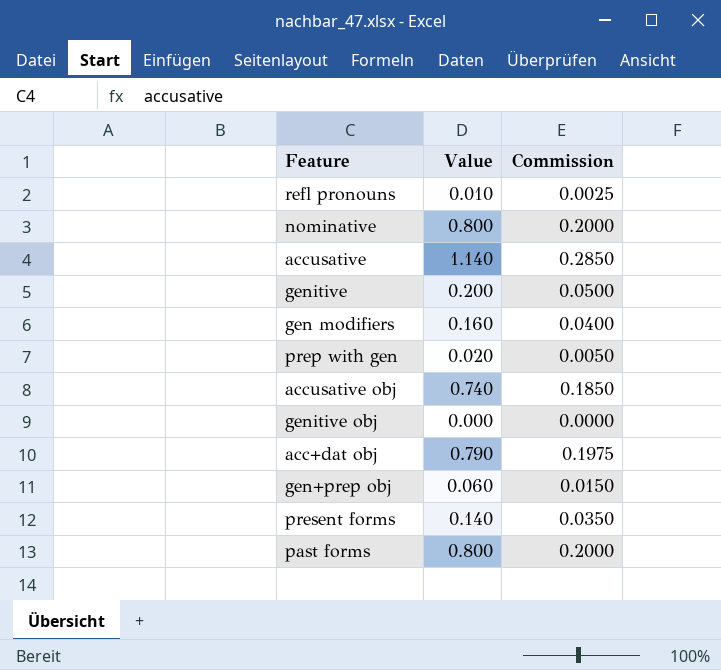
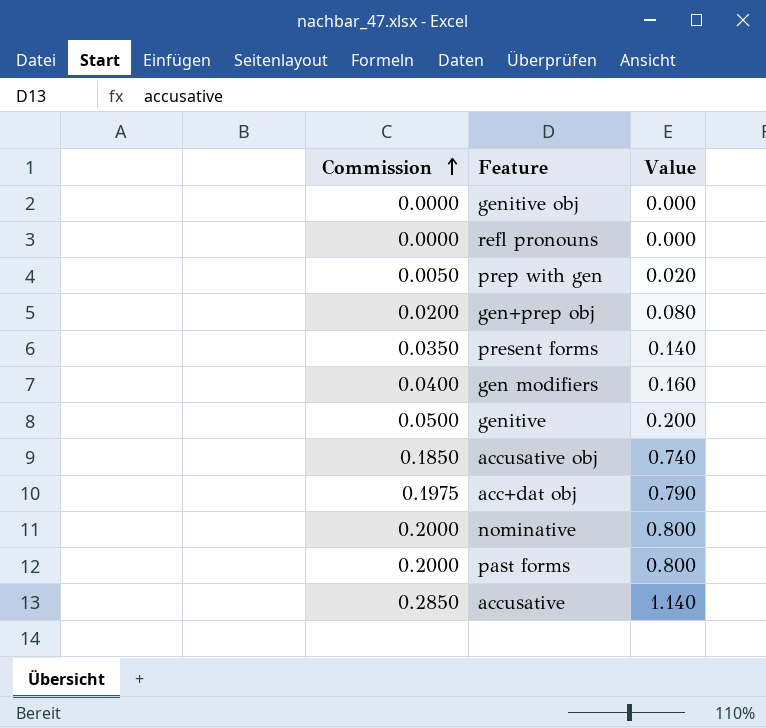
row order: none -> Commission ascending
column Commission | position: 3 -> 1
refl pronouns | Commission: 0.0025 -> 0.0000
refl pronouns | Value: 0.010 -> 0.000
gen+prep obj | Commission: 0.0150 -> 0.0200
gen+prep obj | Value: 0.060 -> 0.080

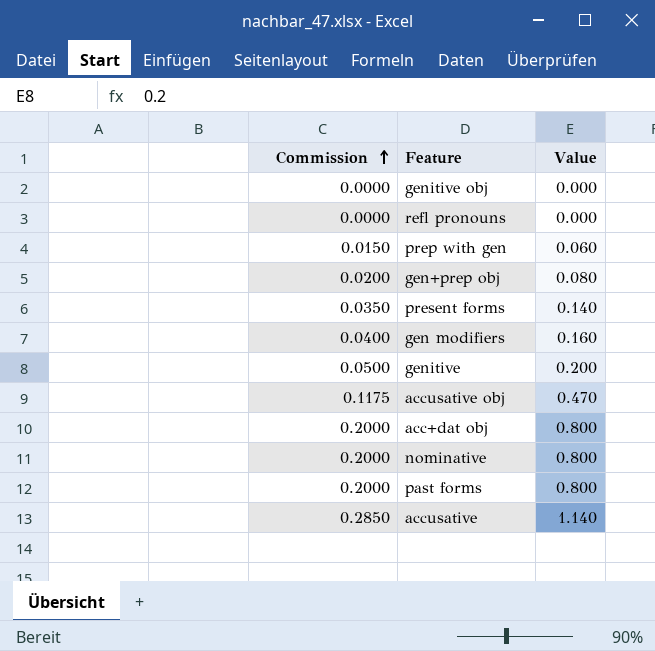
prep with gen | Commission: 0.0050 -> 0.0150
prep with gen | Value: 0.020 -> 0.060
accusative obj | Commission: 0.1850 -> 0.1175
accusative obj | Value: 0.740 -> 0.470
acc+dat obj | Commission: 0.1975 -> 0.2000
acc+dat obj | Value: 0.790 -> 0.800

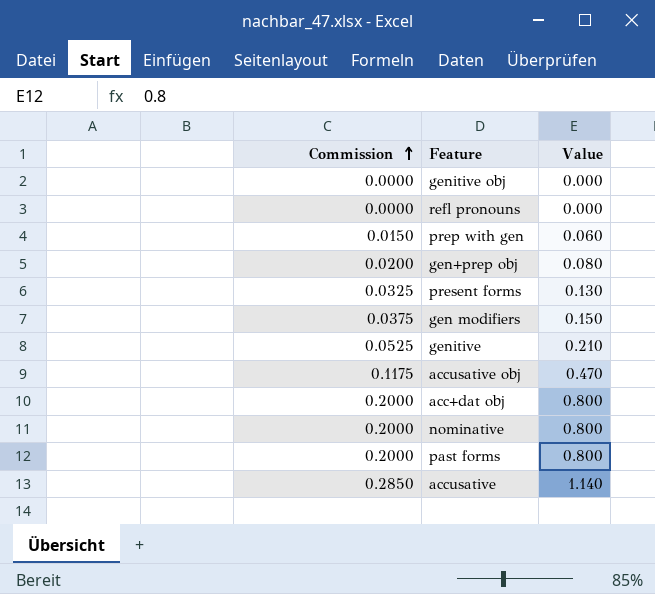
present forms | Commission: 0.0350 -> 0.0325
present forms | Value: 0.140 -> 0.130
gen modifiers | Commission: 0.0400 -> 0.0375
gen modifiers | Value: 0.160 -> 0.150
genitive | Commission: 0.0500 -> 0.0525
genitive | Value: 0.200 -> 0.210

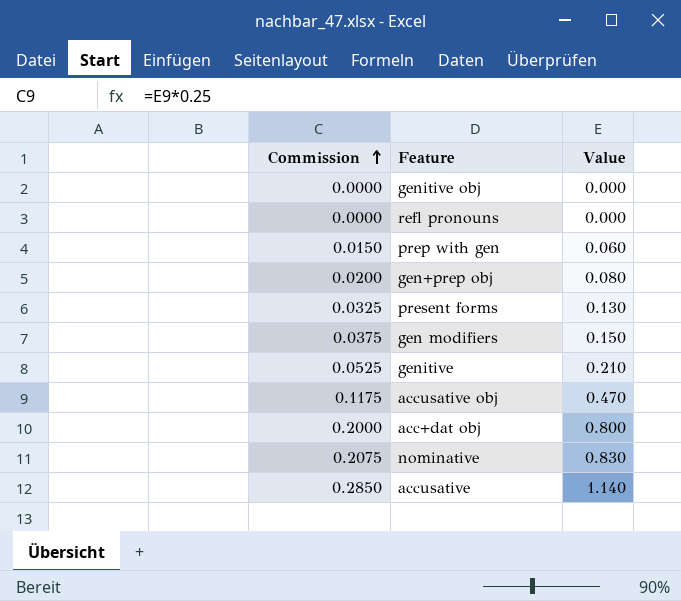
row past forms: 0.2000 | 0.800 -> none
nominative | Commission: 0.2000 -> 0.2075
nominative | Value: 0.800 -> 0.830

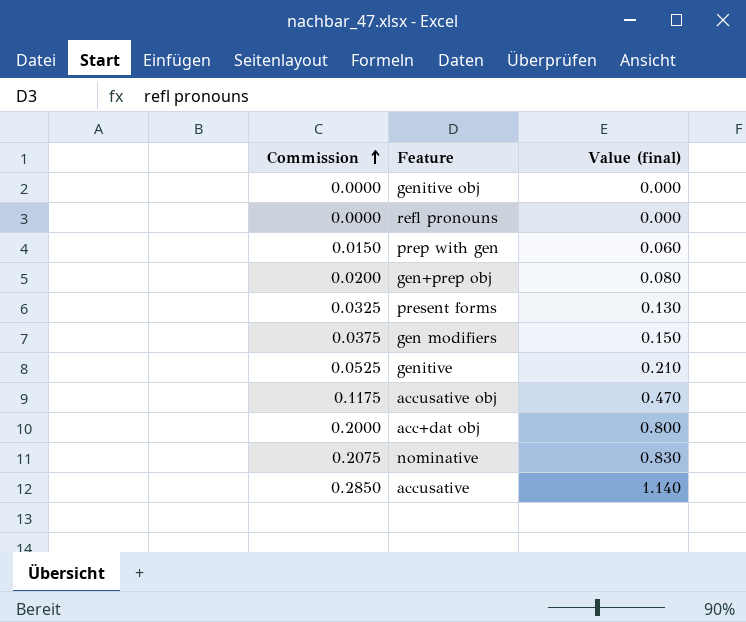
column name: Value -> Value (final)

